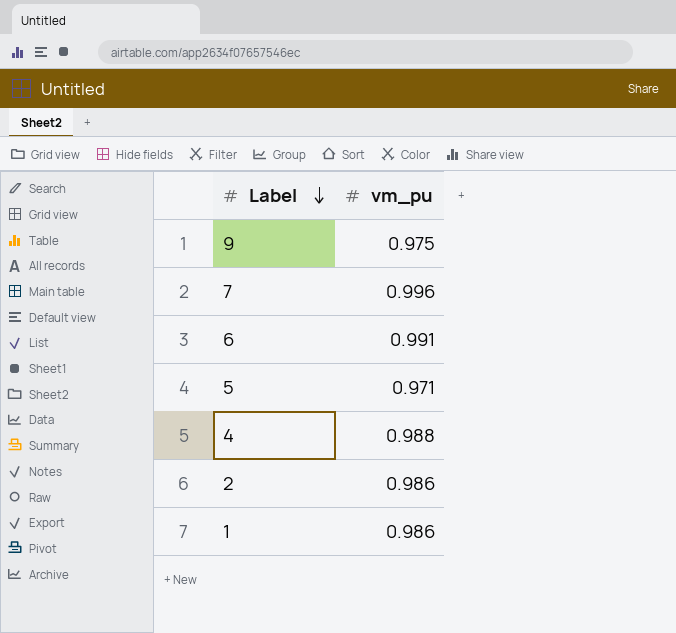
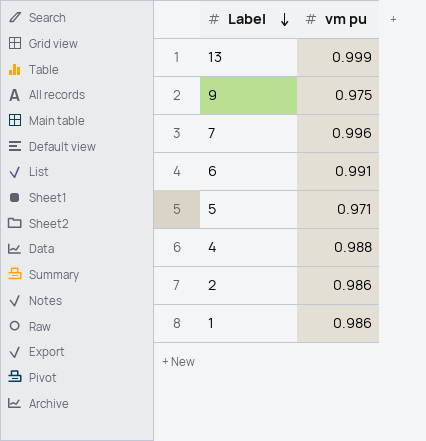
column name: vm_pu -> vm pu
row 13: none -> 0.999

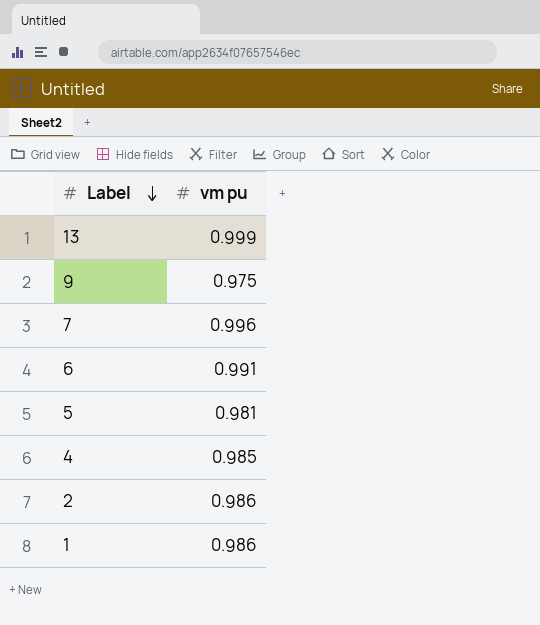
5 | vm pu: 0.971 -> 0.981
4 | vm pu: 0.988 -> 0.985

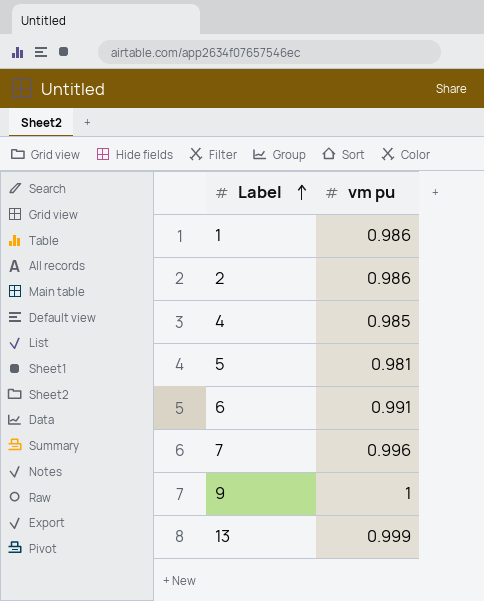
row order: Label descending -> Label ascending
9 | vm pu: 0.975 -> 1

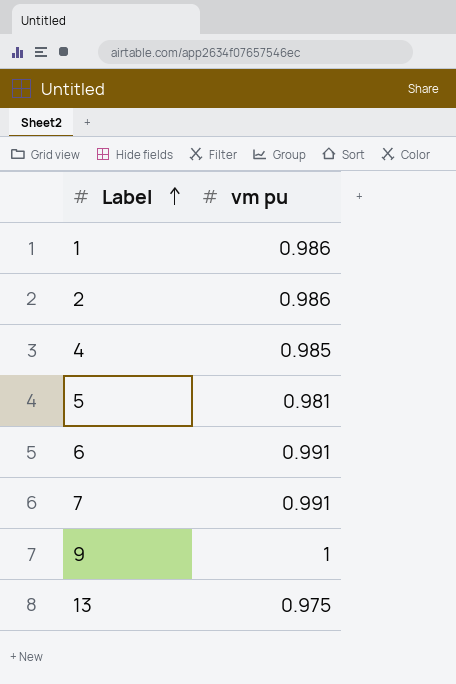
7 | vm pu: 0.996 -> 0.991
13 | vm pu: 0.999 -> 0.975

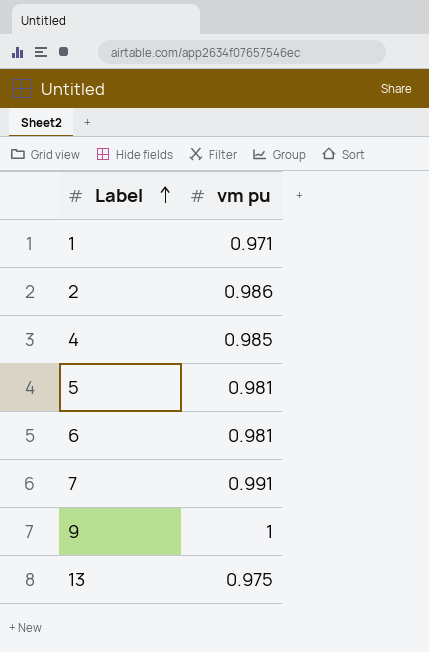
1 | vm pu: 0.986 -> 0.971
6 | vm pu: 0.991 -> 0.981

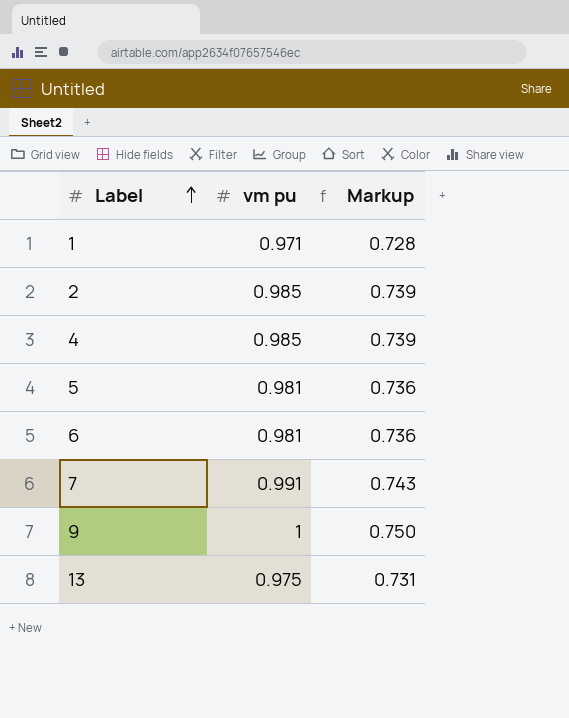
column Markup | formula: none -> [vm pu] * 0.75
2 | vm pu: 0.986 -> 0.985

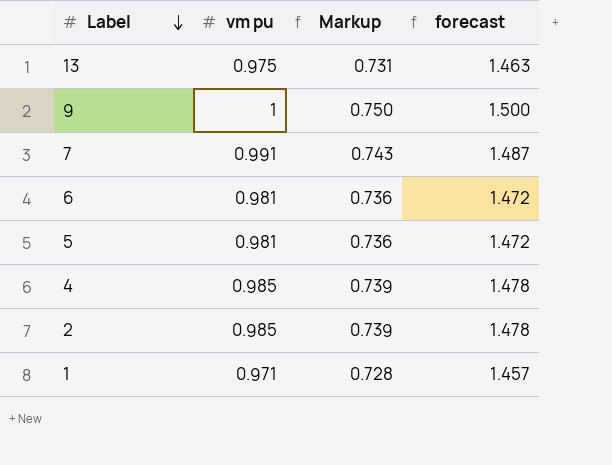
row order: Label ascending -> Label descending
column forecast | formula: none -> [vm pu] * 1.5

